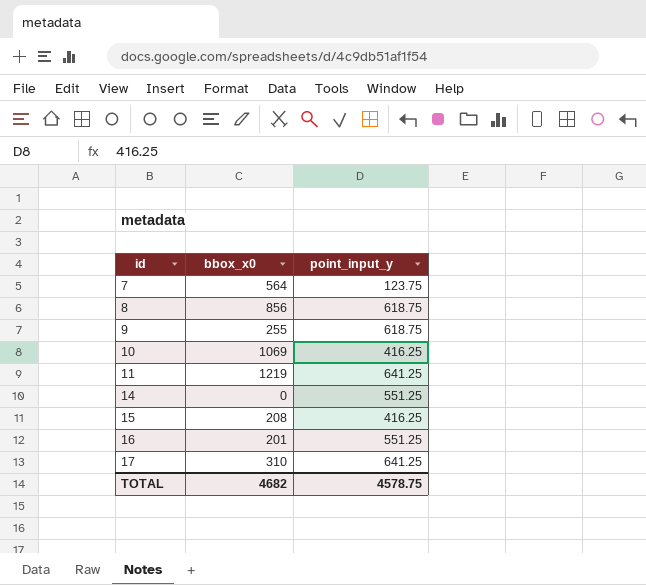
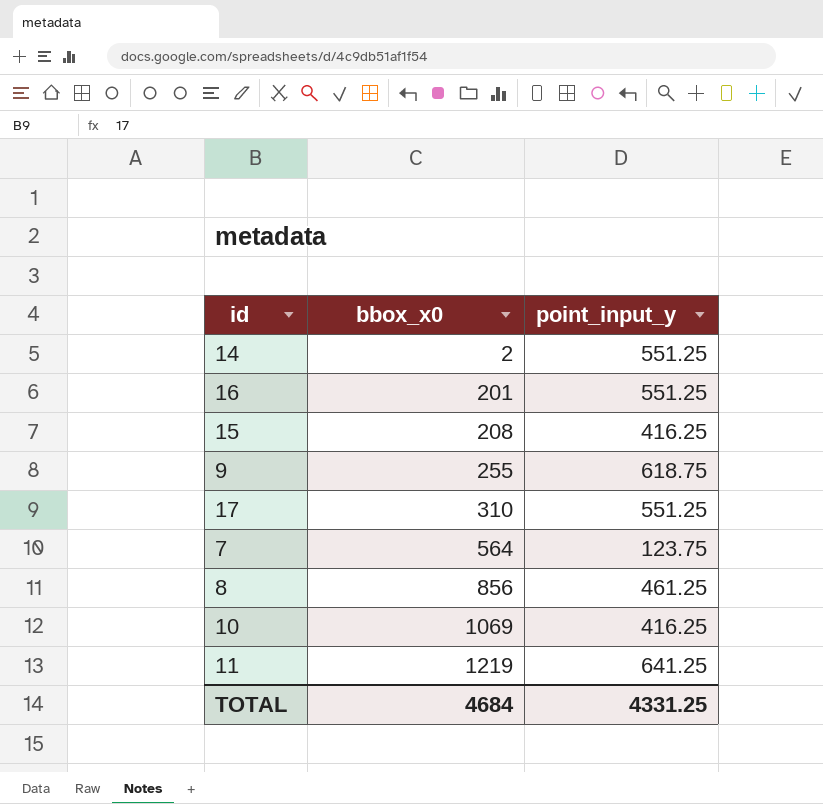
row order: id ascending -> bbox_x0 ascending
14 | bbox_x0: 0 -> 2
17 | point_input_y: 641.25 -> 551.25
8 | point_input_y: 618.75 -> 461.25
TOTAL | bbox_x0: 4682 -> 4684
TOTAL | point_input_y: 4578.75 -> 4331.25

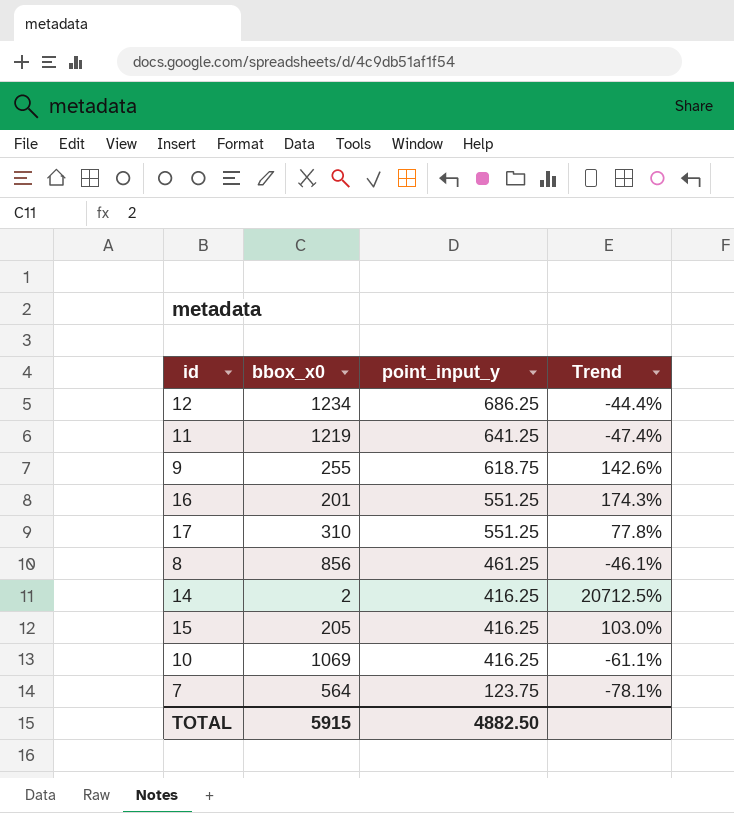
row order: bbox_x0 ascending -> point_input_y descending
column Trend | formula: none -> ([point_input_y] - [bbox_x0]) / [bbox_x0]
row 12: none -> 1234 | 686.25 | -44.4%
14 | point_input_y: 551.25 -> 416.25
15 | bbox_x0: 208 -> 205
TOTAL | bbox_x0: 4684 -> 5915
TOTAL | point_input_y: 4331.25 -> 4882.50

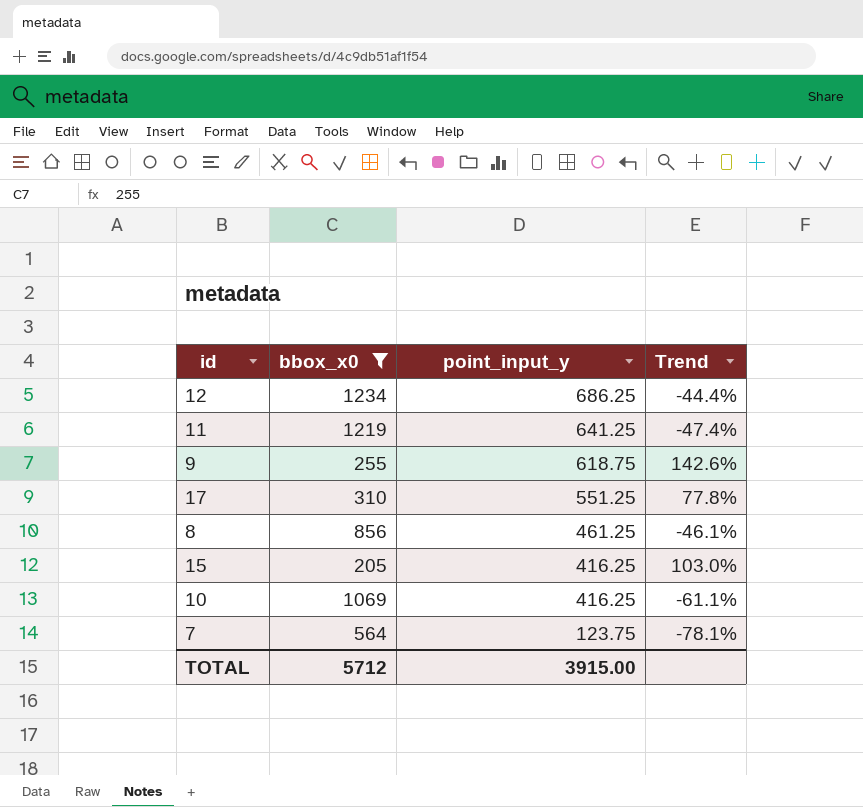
filter: none -> bbox_x0 >= 205
TOTAL | bbox_x0: 5915 -> 5712
TOTAL | point_input_y: 4882.50 -> 3915.00

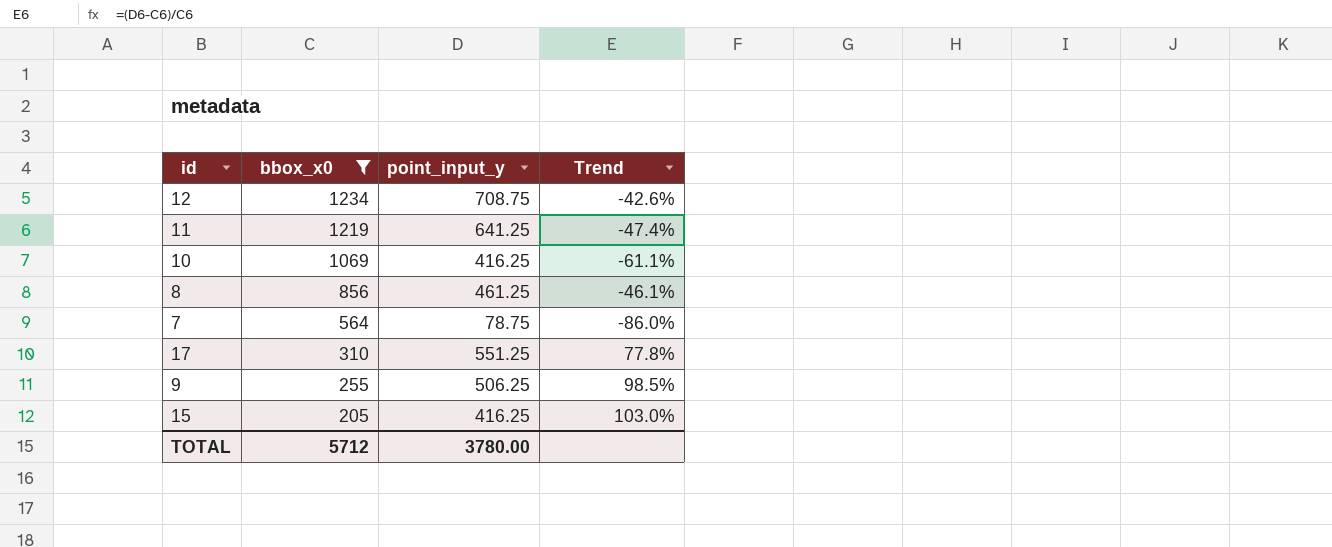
row order: point_input_y descending -> bbox_x0 descending
12 | point_input_y: 686.25 -> 708.75
12 | Trend: -44.4% -> -42.6%
7 | point_input_y: 123.75 -> 78.75
7 | Trend: -78.1% -> -86.0%
9 | point_input_y: 618.75 -> 506.25
9 | Trend: 142.6% -> 98.5%
TOTAL | point_input_y: 3915.00 -> 3780.00

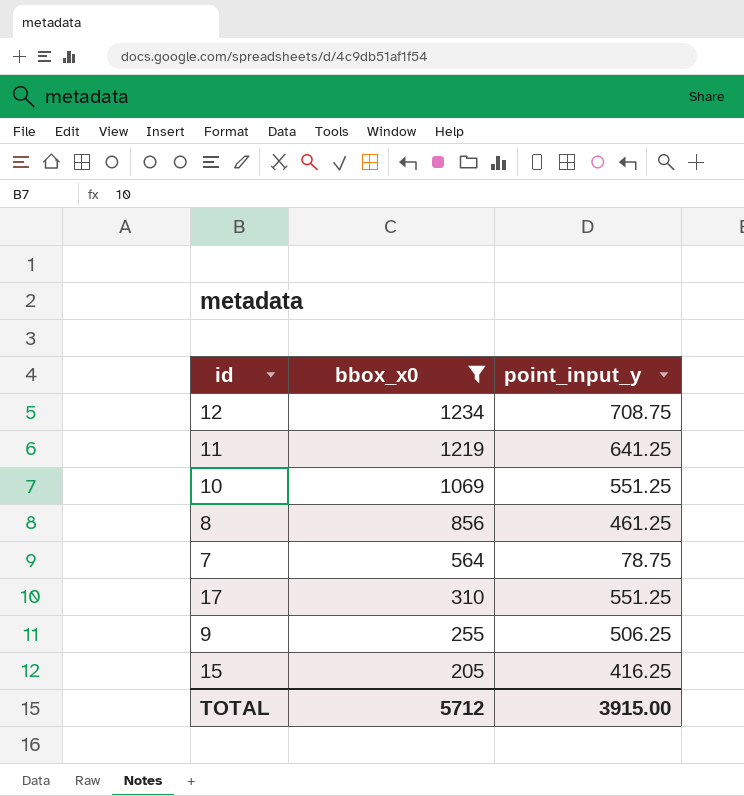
column Trend | formula: ([point_input_y] - [bbox_x0]) / [bbox_x0] -> none
10 | point_input_y: 416.25 -> 551.25
TOTAL | point_input_y: 3780.00 -> 3915.00

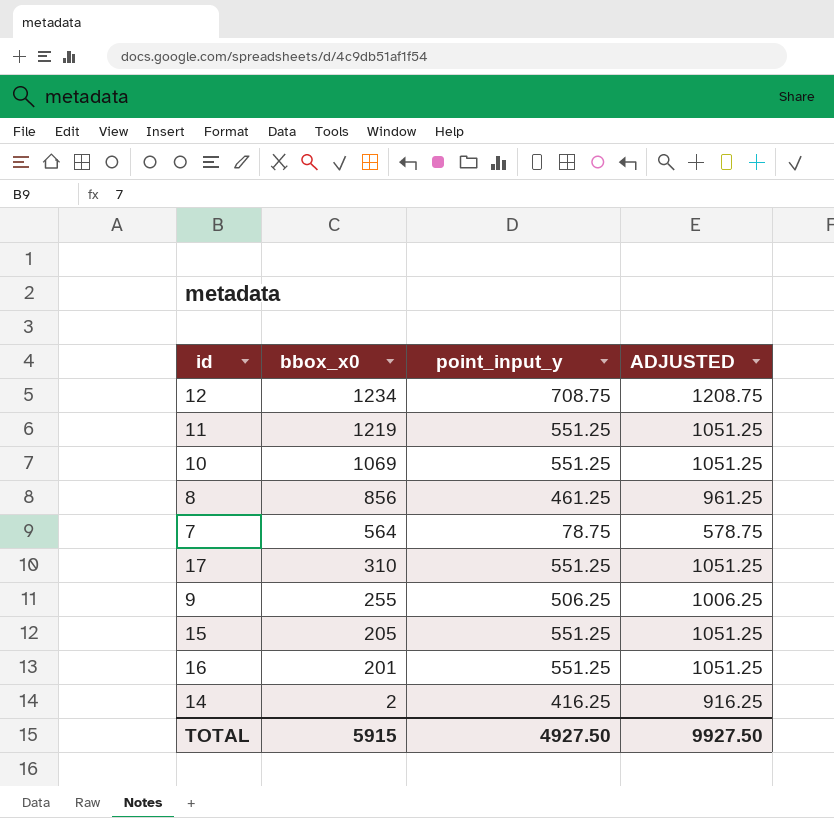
filter: bbox_x0 >= 205 -> none
column ADJUSTED | formula: none -> [point_input_y] + 500
11 | point_input_y: 641.25 -> 551.25
15 | point_input_y: 416.25 -> 551.25
TOTAL | bbox_x0: 5712 -> 5915
TOTAL | point_input_y: 3915.00 -> 4927.50

